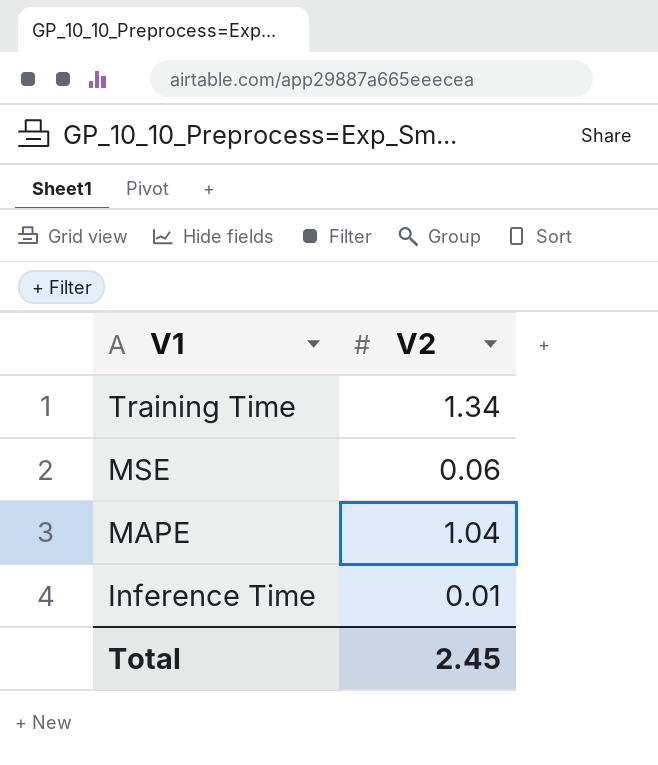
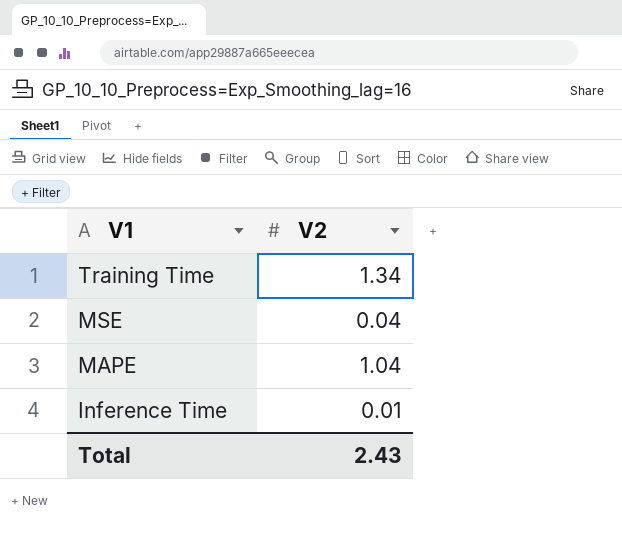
MSE | V2: 0.06 -> 0.04
Total | V2: 2.45 -> 2.43

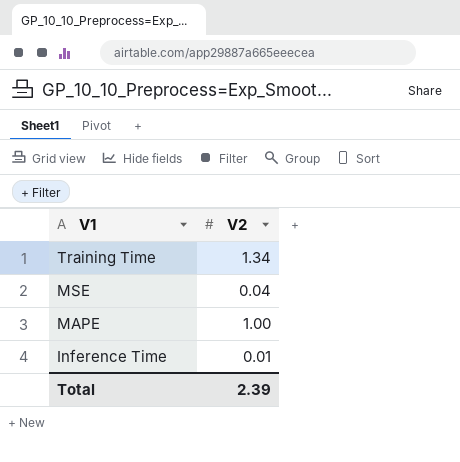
MAPE | V2: 1.04 -> 1.00
Total | V2: 2.43 -> 2.39

